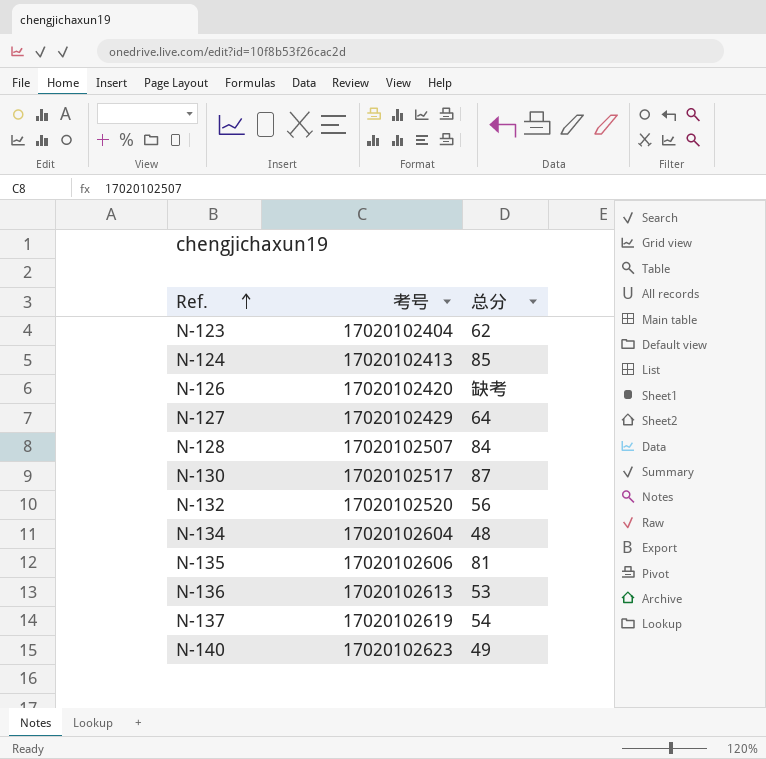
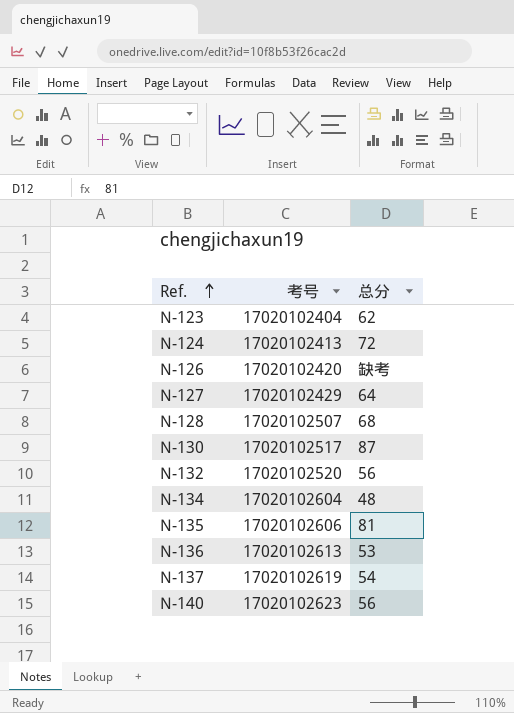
N-124 | 总分: 85 -> 72
N-128 | 总分: 84 -> 68
N-140 | 总分: 49 -> 56

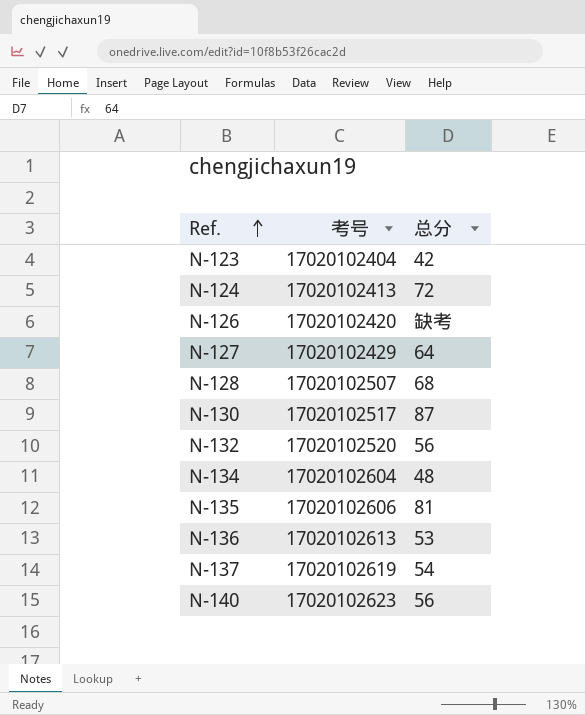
N-123 | 总分: 62 -> 42

